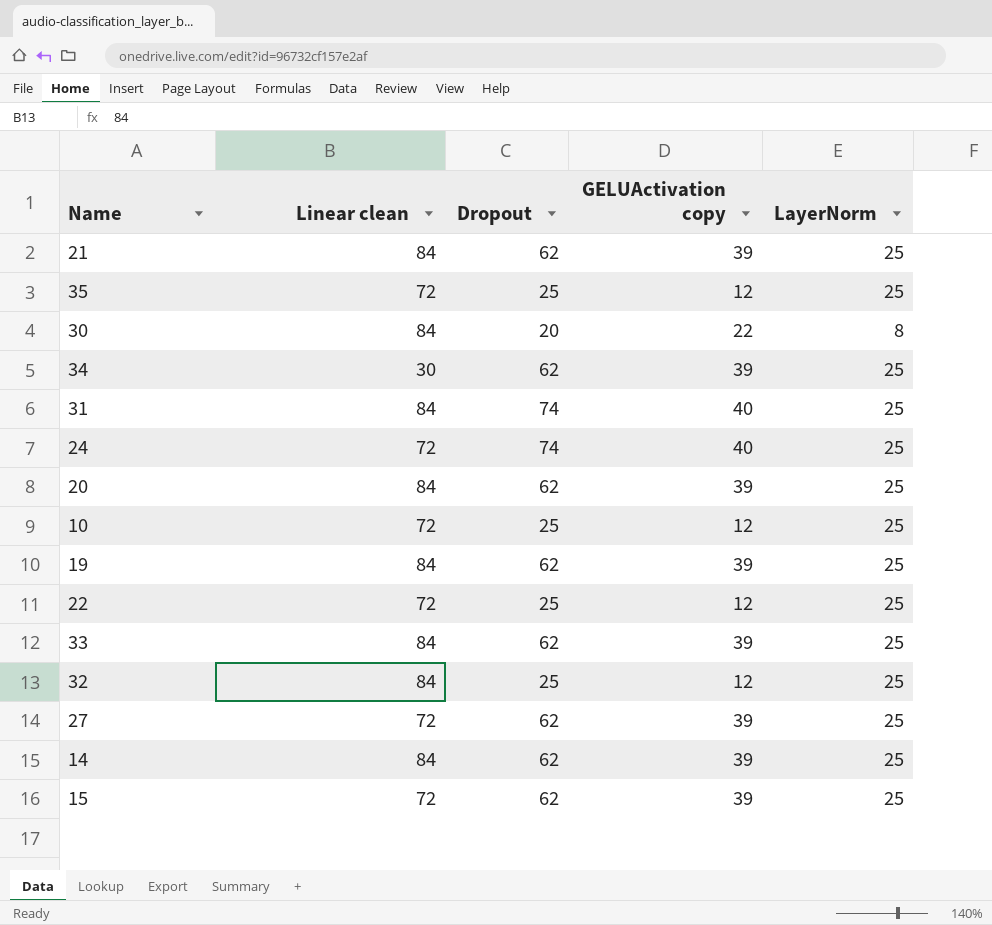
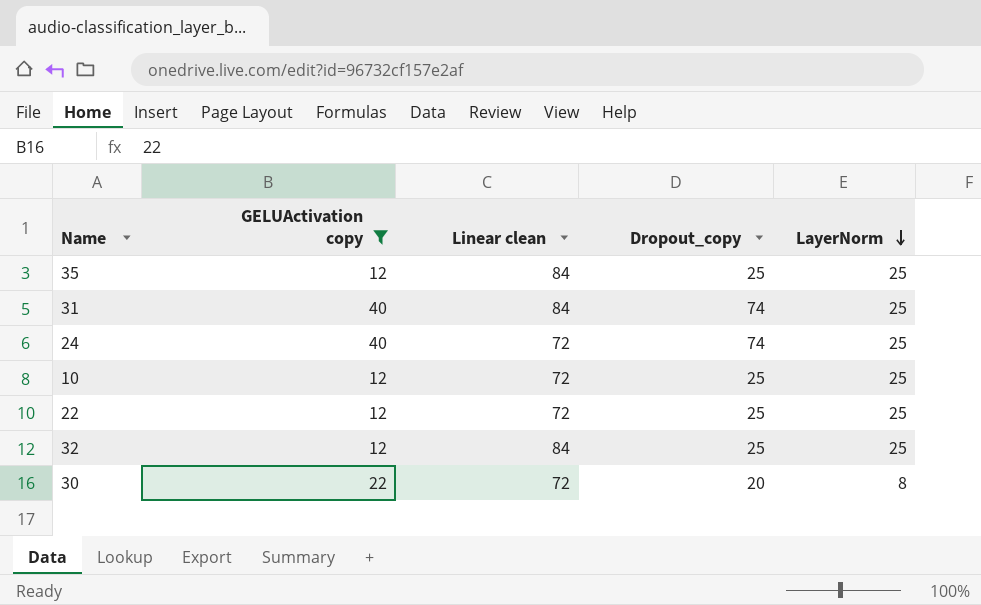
filter: none -> GELUActivation copy != 39
row order: none -> LayerNorm descending
column GELUActivation copy | position: 4 -> 2
column name: Dropout -> Dropout_copy
35 | Linear clean: 72 -> 84
30 | Linear clean: 84 -> 72

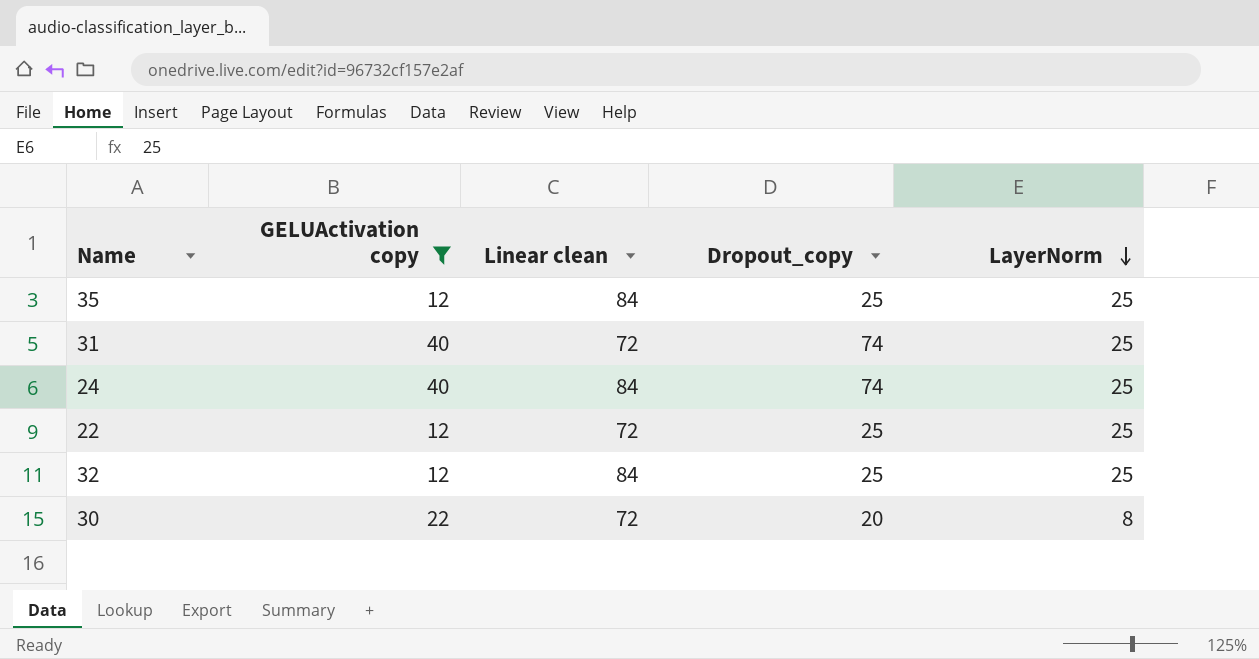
row 10: 12 | 72 | 25 | 25 -> none
31 | Linear clean: 84 -> 72
24 | Linear clean: 72 -> 84

